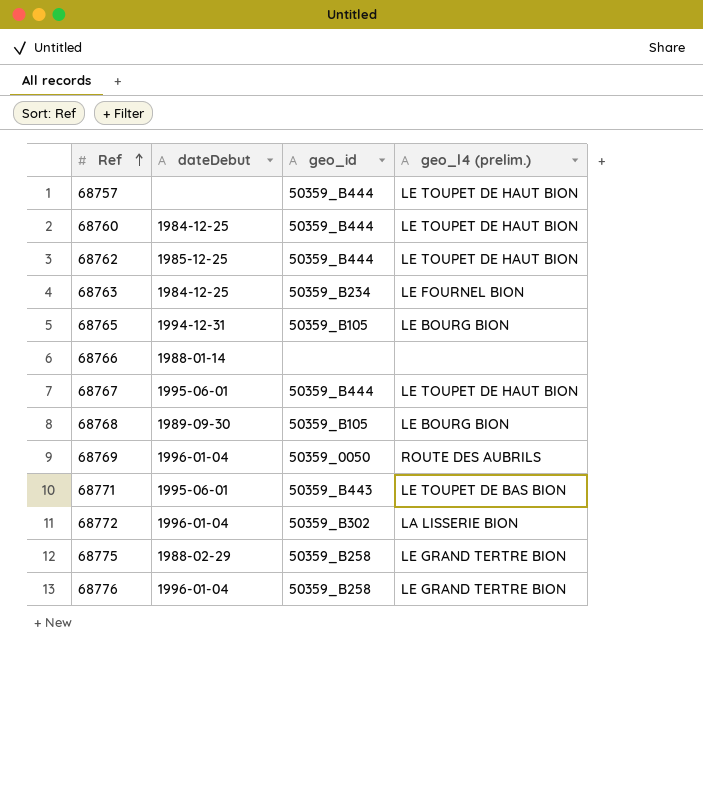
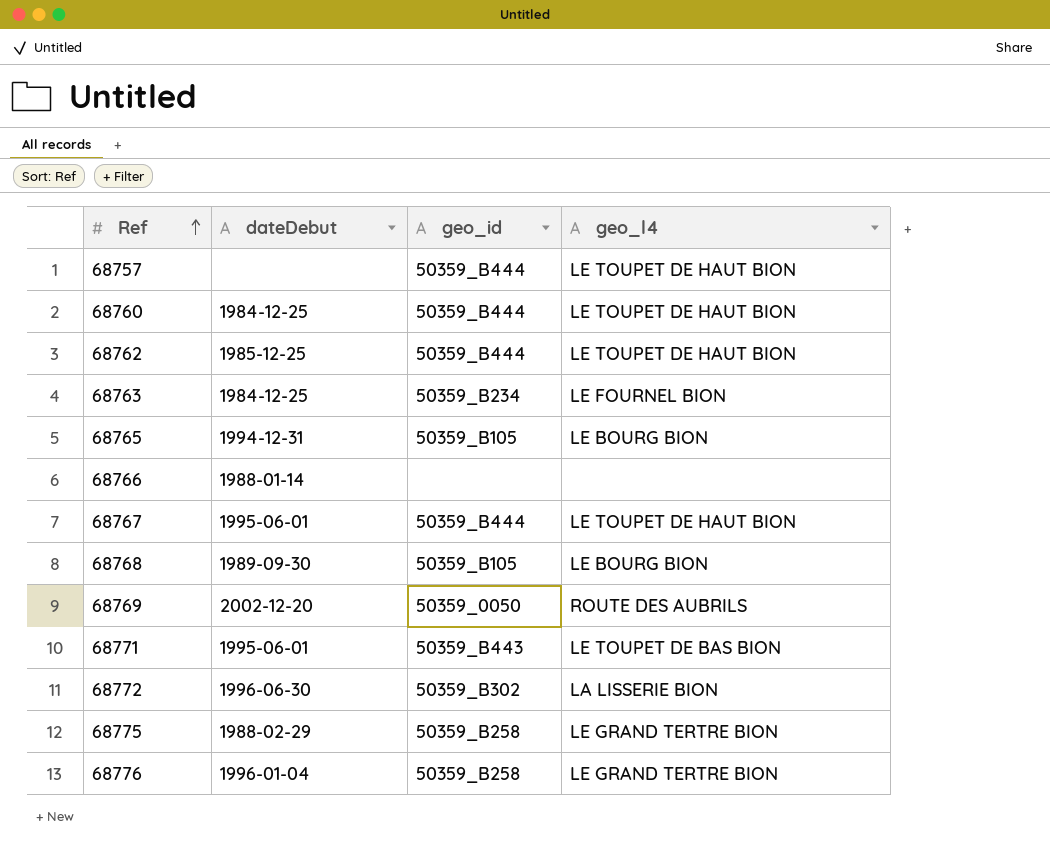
column name: geo_l4 (prelim.) -> geo_l4
68769 | dateDebut: 1996-01-04 -> 2002-12-20
68772 | dateDebut: 1996-01-04 -> 1996-06-30

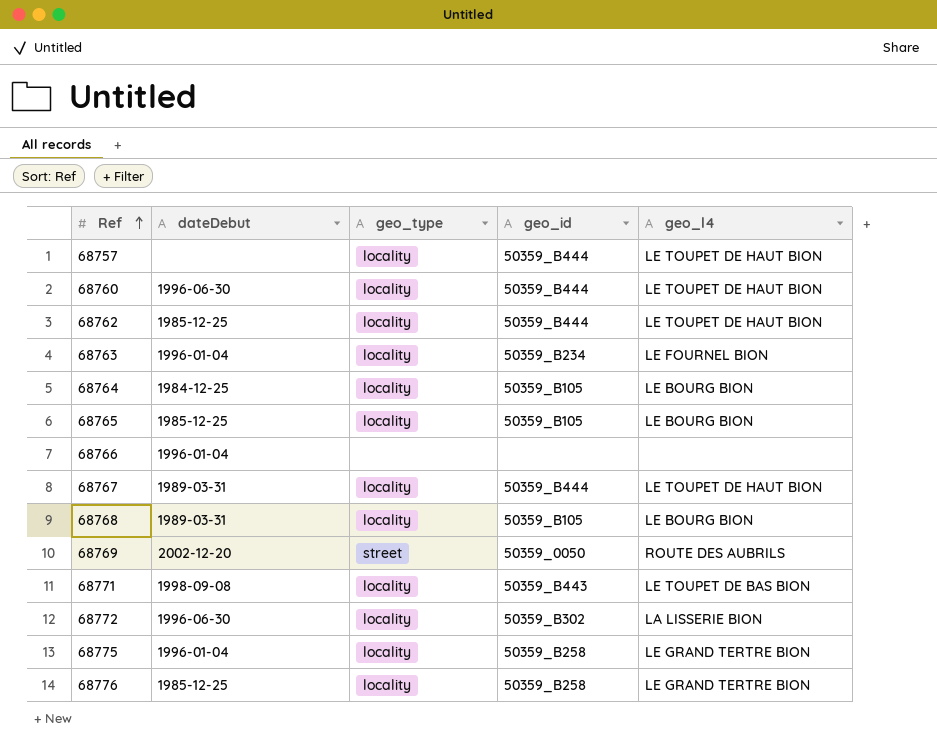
column geo_type | position: none -> 3
68760 | dateDebut: 1984-12-25 -> 1996-06-30
68763 | dateDebut: 1984-12-25 -> 1996-01-04
row 68764: none -> 1984-12-25 | locality | 50359_B105 | LE BOURG BION
68765 | dateDebut: 1994-12-31 -> 1985-12-25
68766 | dateDebut: 1988-01-14 -> 1996-01-04
68767 | dateDebut: 1995-06-01 -> 1989-03-31
68768 | dateDebut: 1989-09-30 -> 1989-03-31
68771 | dateDebut: 1995-06-01 -> 1998-09-08
68775 | dateDebut: 1988-02-29 -> 1996-01-04
68776 | dateDebut: 1996-01-04 -> 1985-12-25

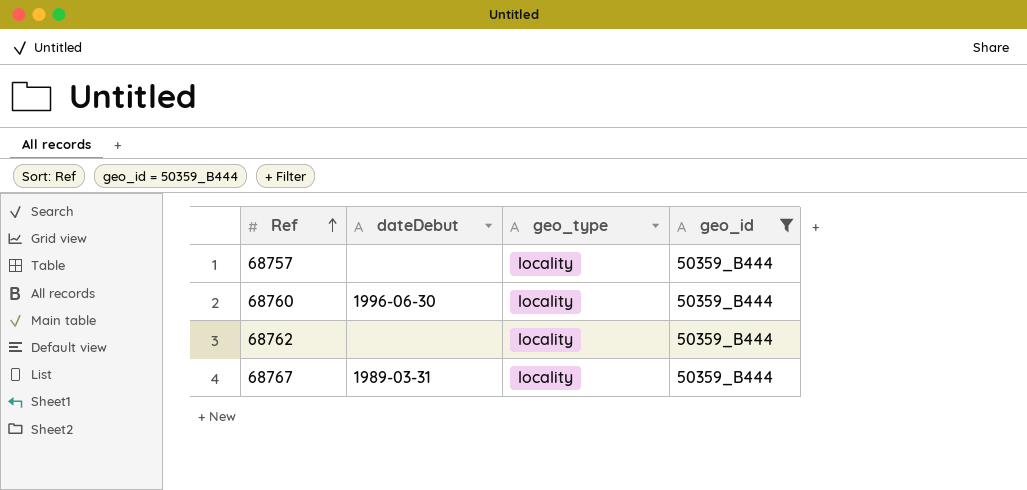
filter: none -> geo_id = 50359_B444
column geo_l4 | position: 5 -> none
68762 | dateDebut: 1985-12-25 -> none

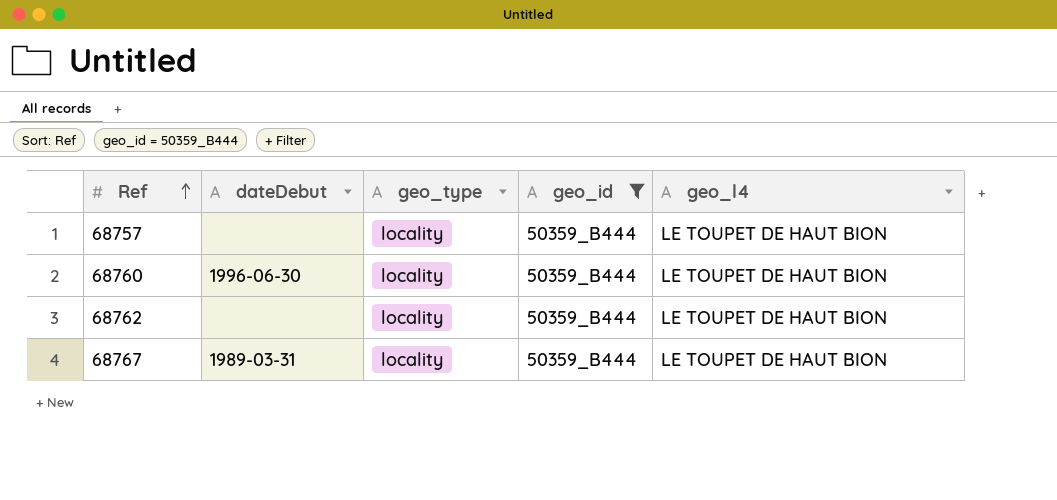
column geo_l4 | position: none -> 5

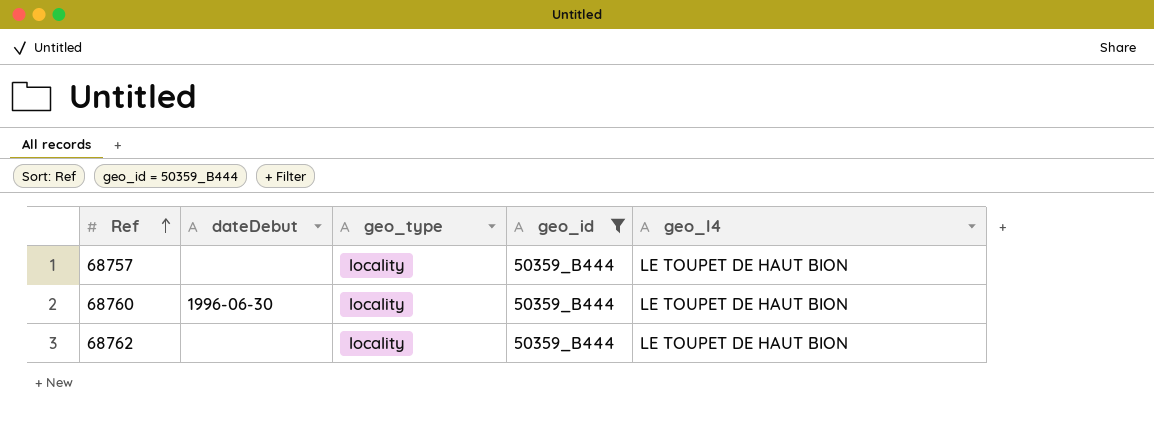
row 68767: 1989-03-31 | locality | 50359_B444 | LE TOUPET DE HAUT BION -> none

